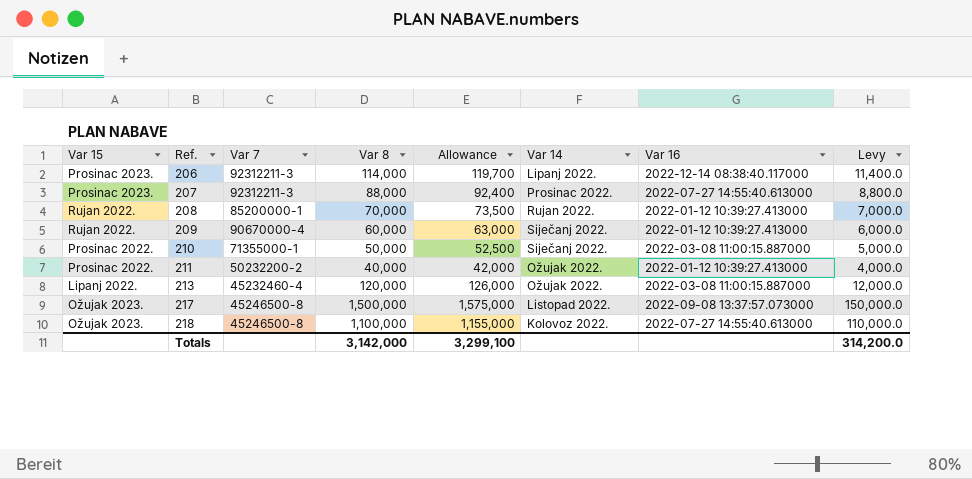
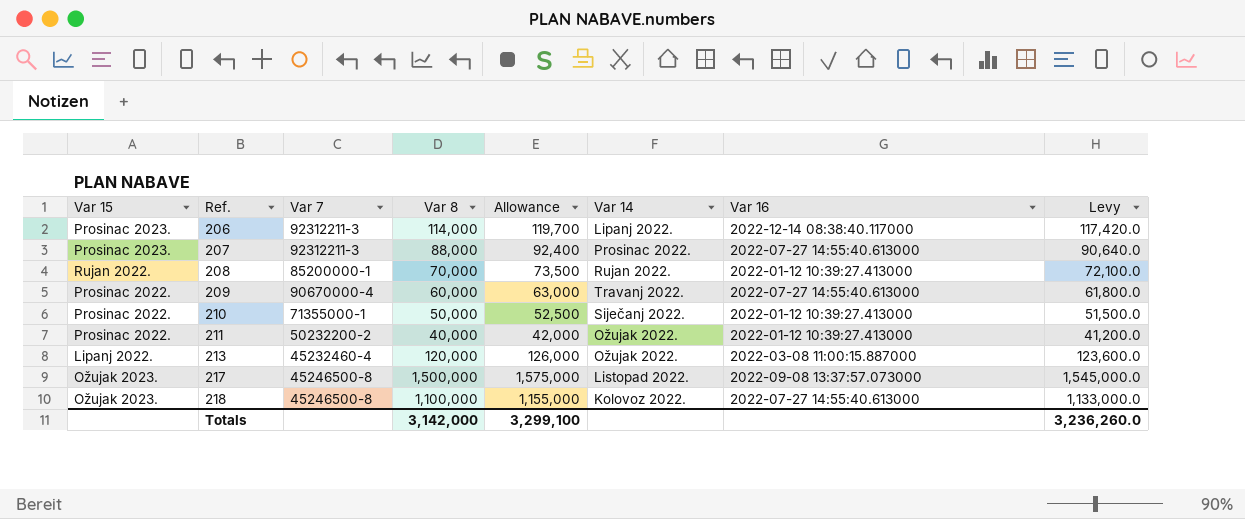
column Levy | formula: [Var 8] * 0.1 -> [Var 8] * 1.03
209 | Var 15: Rujan 2022. -> Prosinac 2022.
209 | Var 14: Siječanj 2022. -> Travanj 2022.
209 | Var 16: 2022-01-12 10:39:27.413000 -> 2022-07-27 14:55:40.613000
210 | Var 16: 2022-03-08 11:00:15.887000 -> 2022-01-12 10:39:27.413000
Totals | Levy: 314,200.0 -> 3,236,260.0

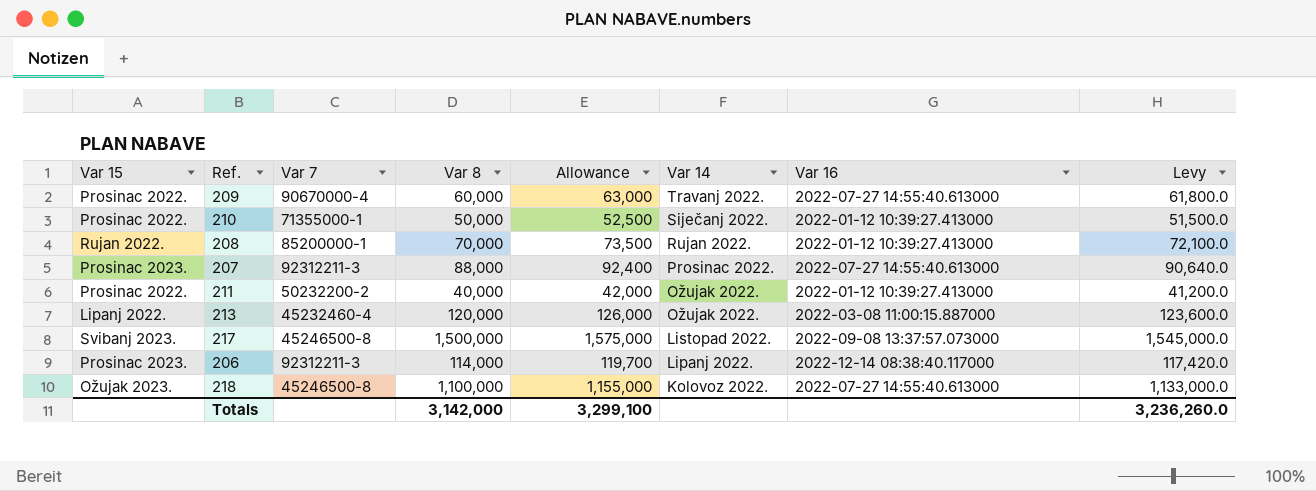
row order: Ref. ascending -> Var 14 descending
217 | Var 15: Ožujak 2023. -> Svibanj 2023.

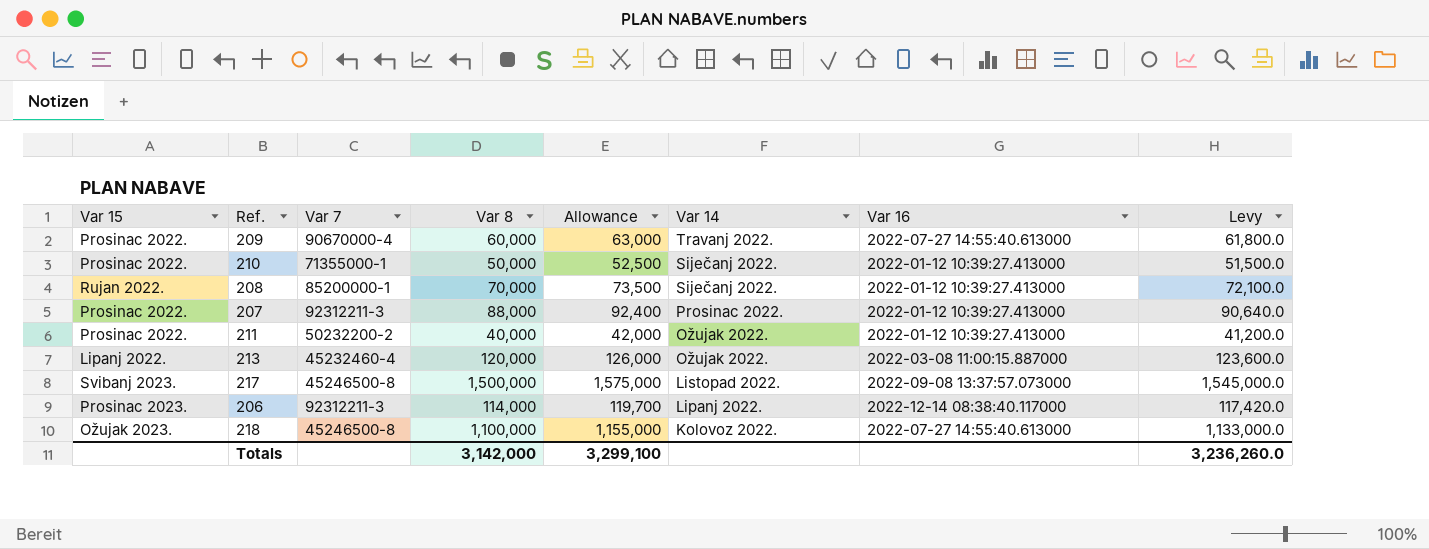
208 | Var 14: Rujan 2022. -> Siječanj 2022.
207 | Var 15: Prosinac 2023. -> Prosinac 2022.
207 | Var 16: 2022-07-27 14:55:40.613000 -> 2022-01-12 10:39:27.413000

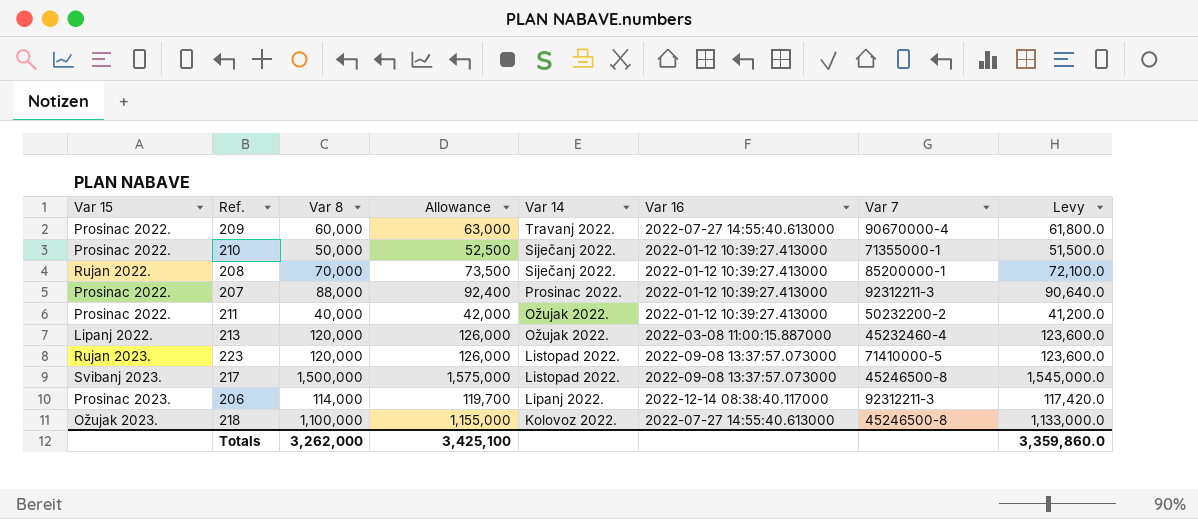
column Var 7 | position: 3 -> 7
row 223: none -> Rujan 2023. | 120,000 | 126,000 | Listopad 2022. | 2022-09-08 13:37:57.073000 | 71410000-5 | 123,600.0
Totals | Var 8: 3,142,000 -> 3,262,000
Totals | Allowance: 3,299,100 -> 3,425,100
Totals | Levy: 3,236,260.0 -> 3,359,860.0

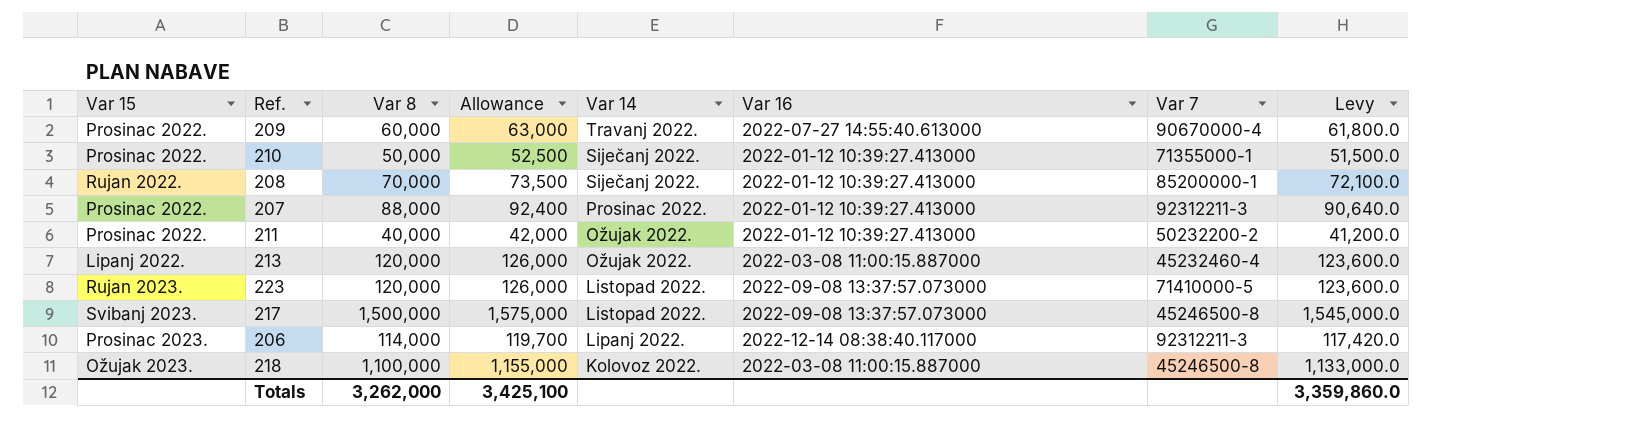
218 | Var 16: 2022-07-27 14:55:40.613000 -> 2022-03-08 11:00:15.887000

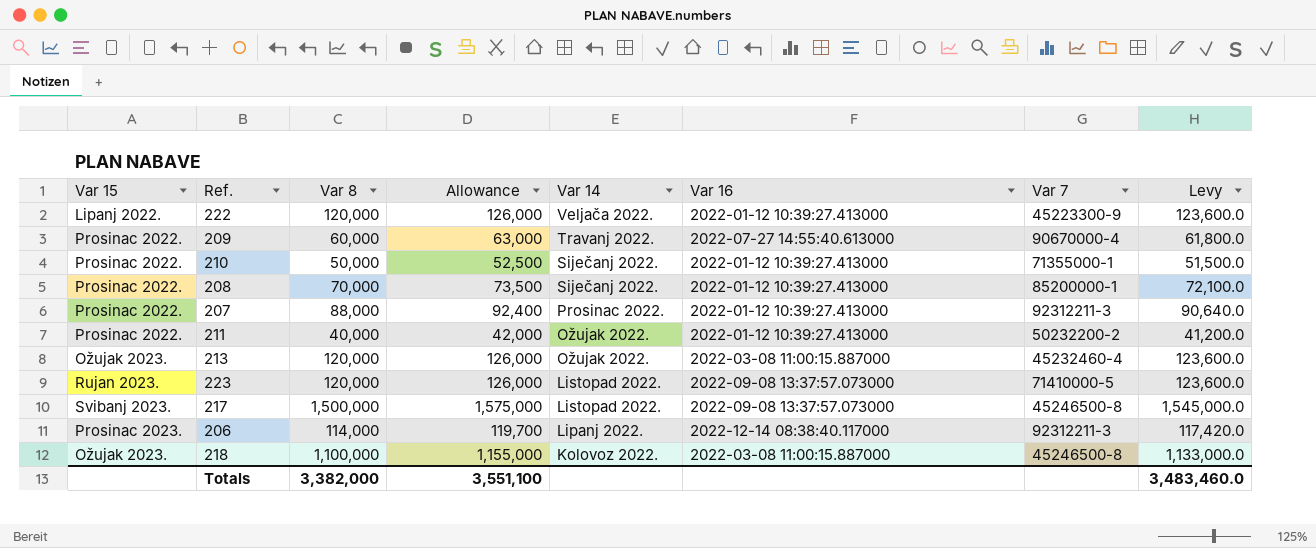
row 222: none -> Lipanj 2022. | 120,000 | 126,000 | Veljača 2022. | 2022-01-12 10:39:27.413000 | 45223300-9 | 123,600.0
208 | Var 15: Rujan 2022. -> Prosinac 2022.
213 | Var 15: Lipanj 2022. -> Ožujak 2023.
Totals | Var 8: 3,262,000 -> 3,382,000
Totals | Allowance: 3,425,100 -> 3,551,100
Totals | Levy: 3,359,860.0 -> 3,483,460.0

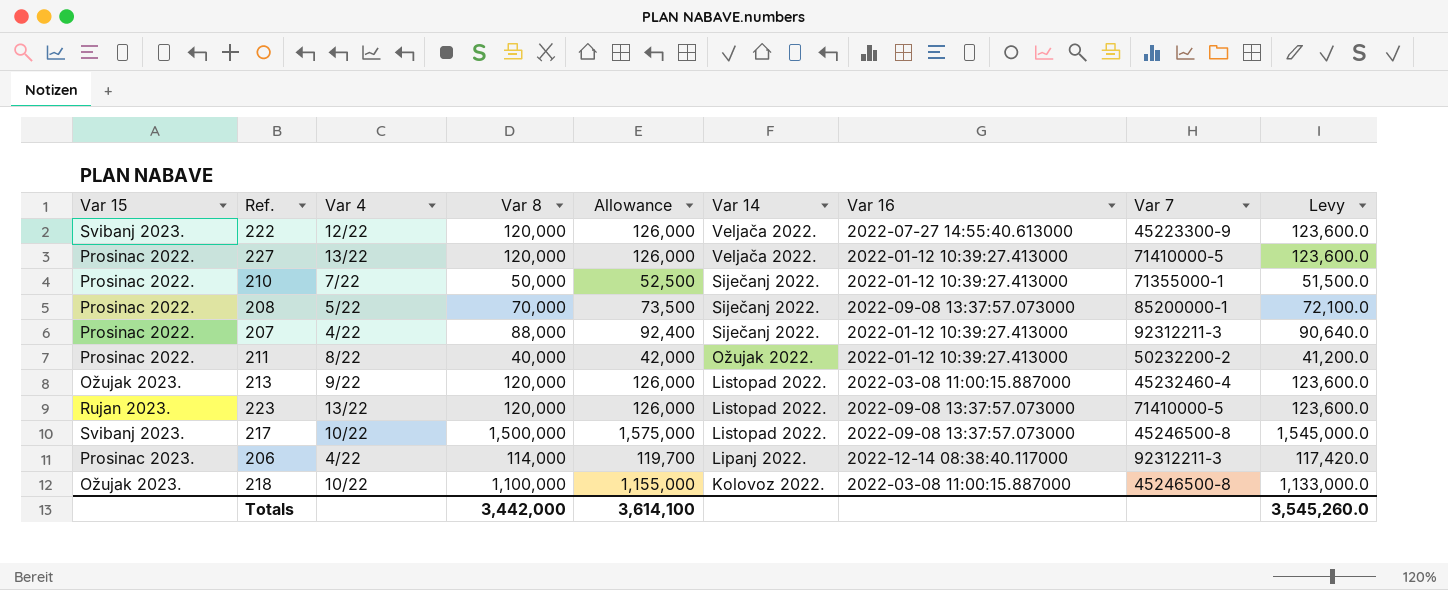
column Var 4 | position: none -> 3
row 209: Prosinac 2022. | 60,000 | 63,000 | Travanj 2022. | 2022-07-27 14:55:40.613000 | 90670000-4 | 61,800.0 -> none
222 | Var 15: Lipanj 2022. -> Svibanj 2023.
222 | Var 16: 2022-01-12 10:39:27.413000 -> 2022-07-27 14:55:40.613000
row 227: none -> Prosinac 2022. | 13/22 | 120,000 | 126,000 | Veljača 2022. | 2022-01-12 10:39:27.413000 | 71410000-5 | 123,600.0
208 | Var 16: 2022-01-12 10:39:27.413000 -> 2022-09-08 13:37:57.073000
207 | Var 14: Prosinac 2022. -> Siječanj 2022.
213 | Var 14: Ožujak 2022. -> Listopad 2022.
Totals | Var 8: 3,382,000 -> 3,442,000
Totals | Allowance: 3,551,100 -> 3,614,100
Totals | Levy: 3,483,460.0 -> 3,545,260.0

